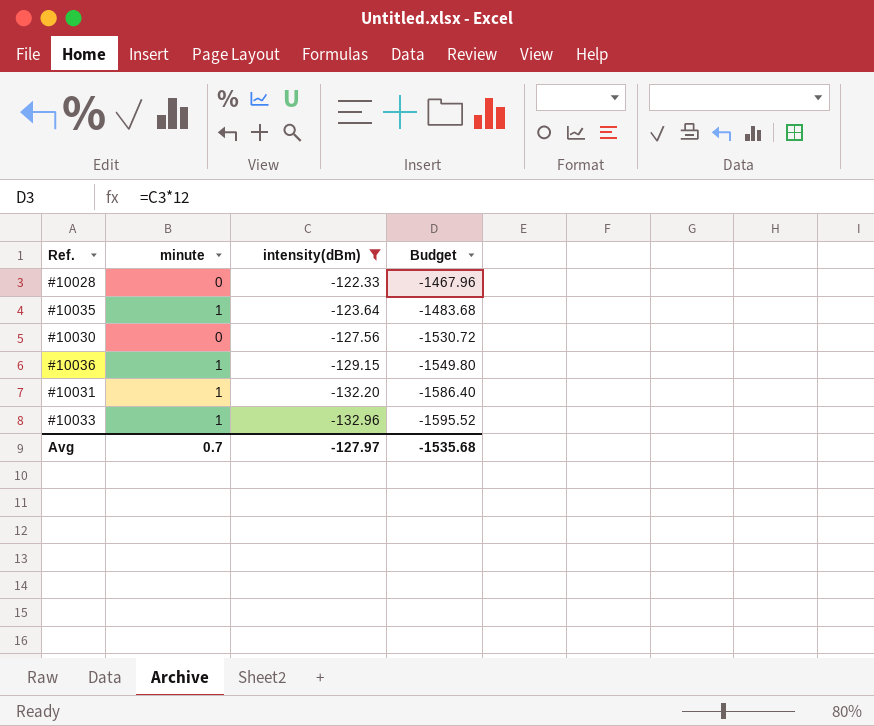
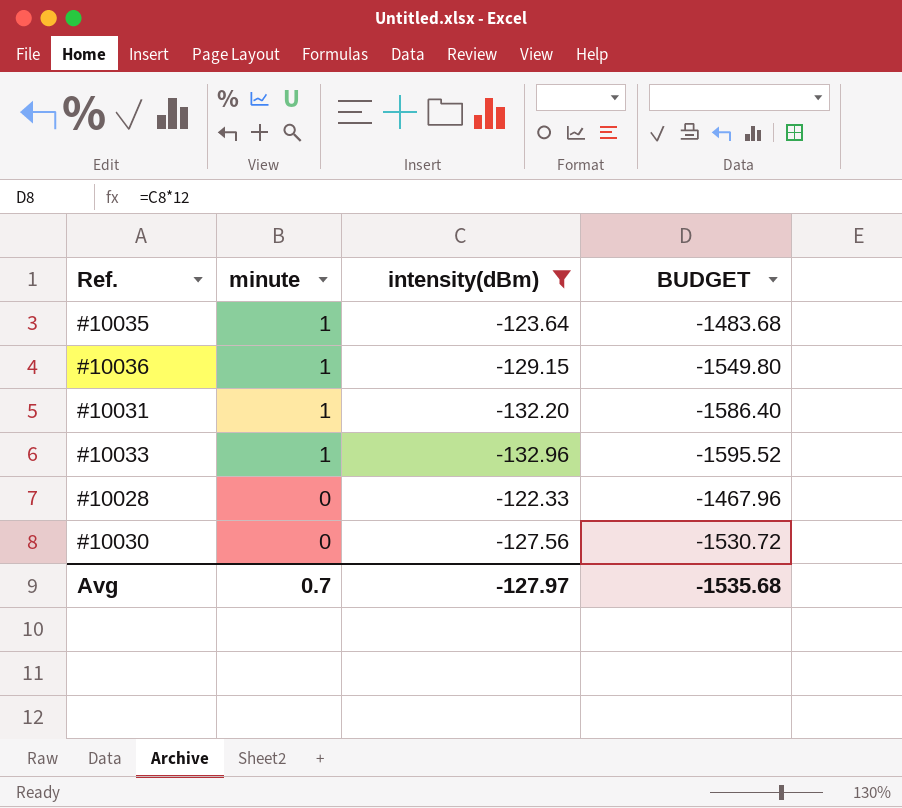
row order: intensity(dBm) descending -> minute descending
column name: Budget -> BUDGET

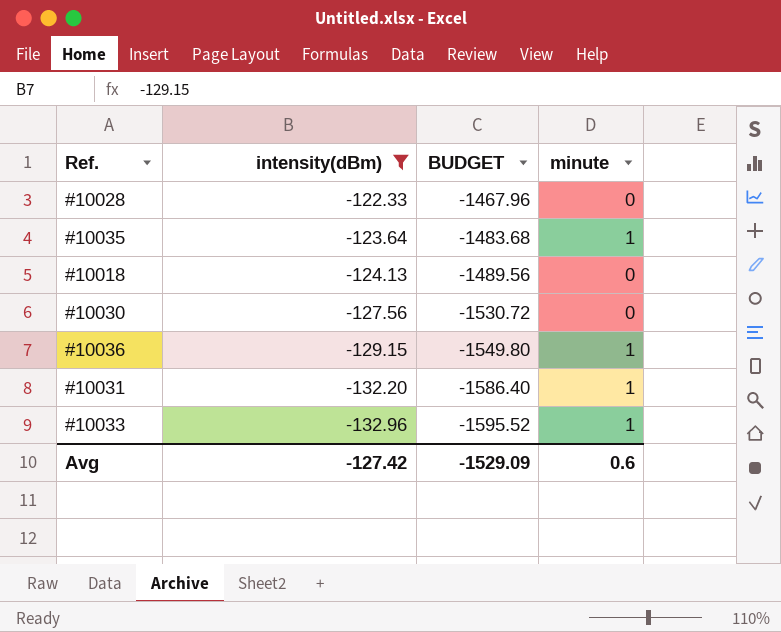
row order: minute descending -> intensity(dBm) descending
column minute | position: 2 -> 4
row #10018: none -> -124.13 | -1489.56 | 0
Avg | intensity(dBm): -127.97 -> -127.42
Avg | BUDGET: -1535.68 -> -1529.09
Avg | minute: 0.7 -> 0.6

